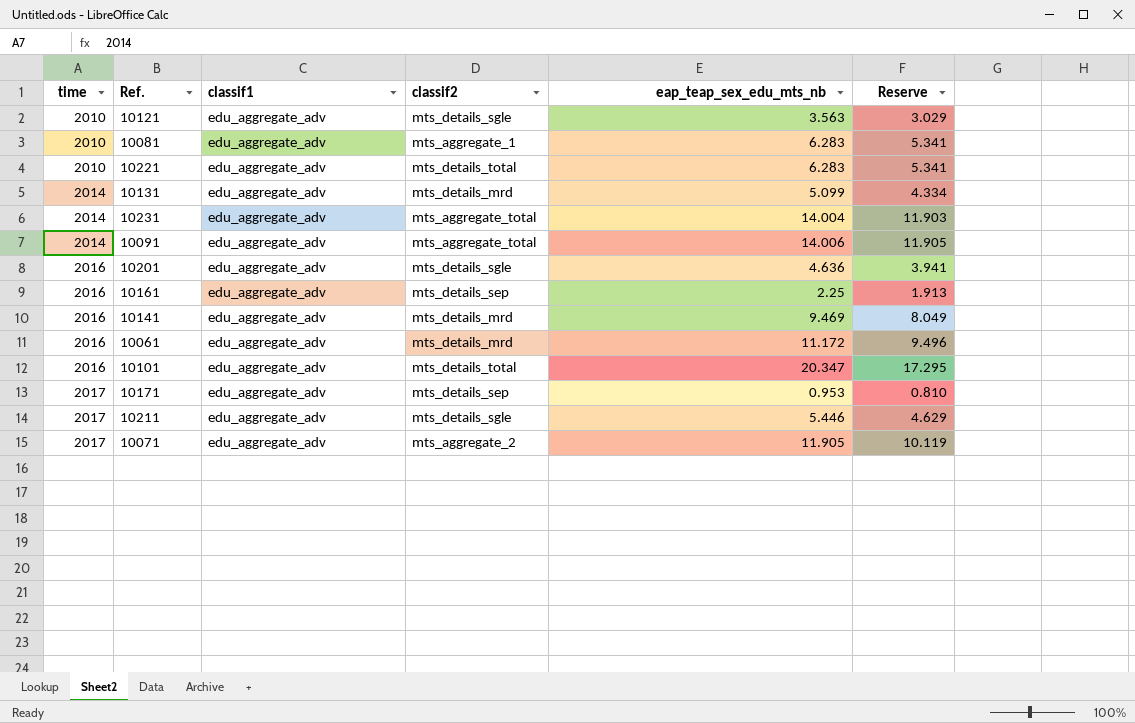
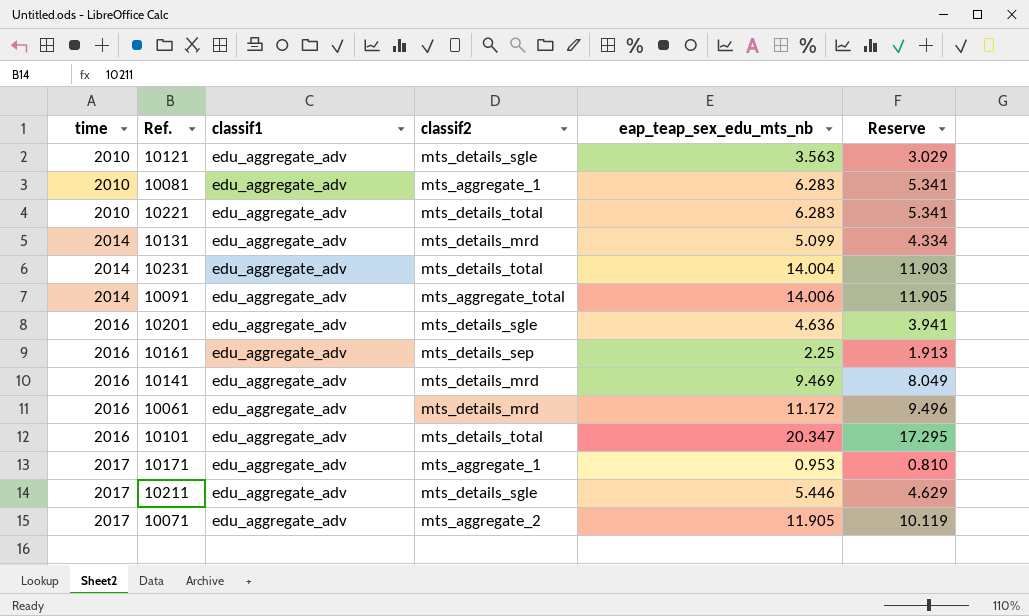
10231 | classif2: mts_aggregate_total -> mts_details_total
10171 | classif2: mts_details_sep -> mts_aggregate_1

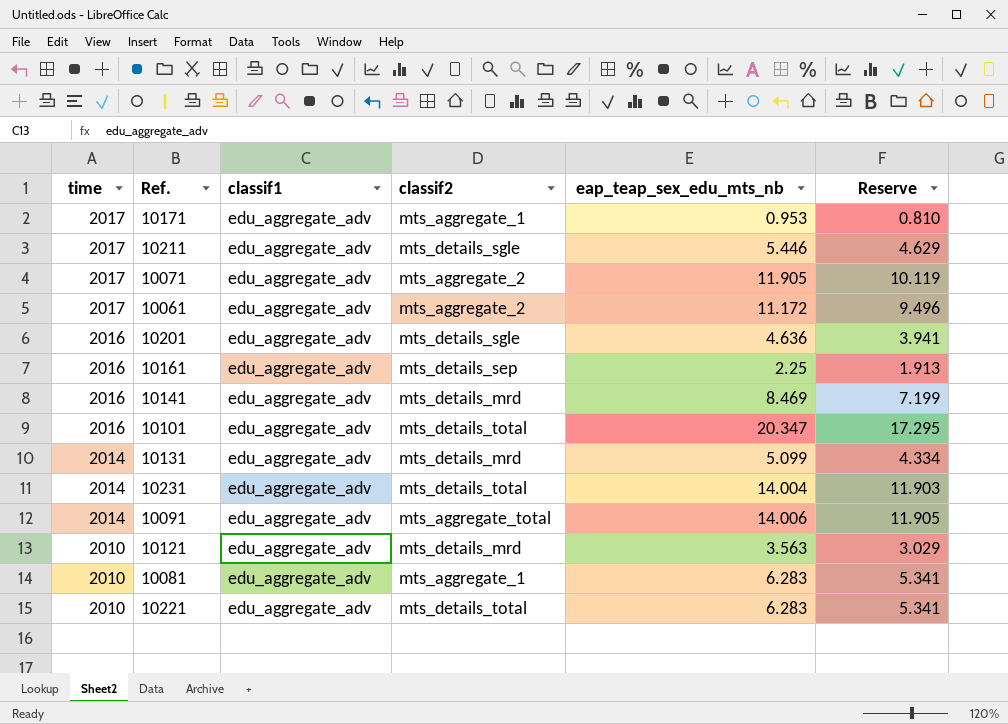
row order: time ascending -> time descending
10061 | time: 2016 -> 2017
10061 | classif2: mts_details_mrd -> mts_aggregate_2
10141 | eap_teap_sex_edu_mts_nb: 9.469 -> 8.469
10141 | Reserve: 8.049 -> 7.199
10121 | classif2: mts_details_sgle -> mts_details_mrd

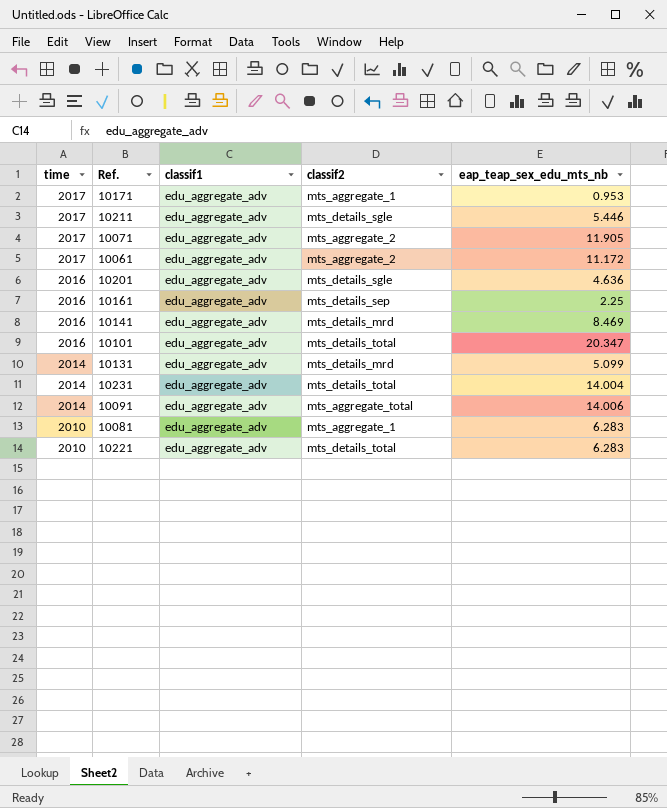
column Reserve | formula: [eap_teap_sex_edu_mts_nb] * 0.85 -> none
row 10121: 2010 | edu_aggregate_adv | mts_details_mrd | 3.563 | 3.029 -> none

